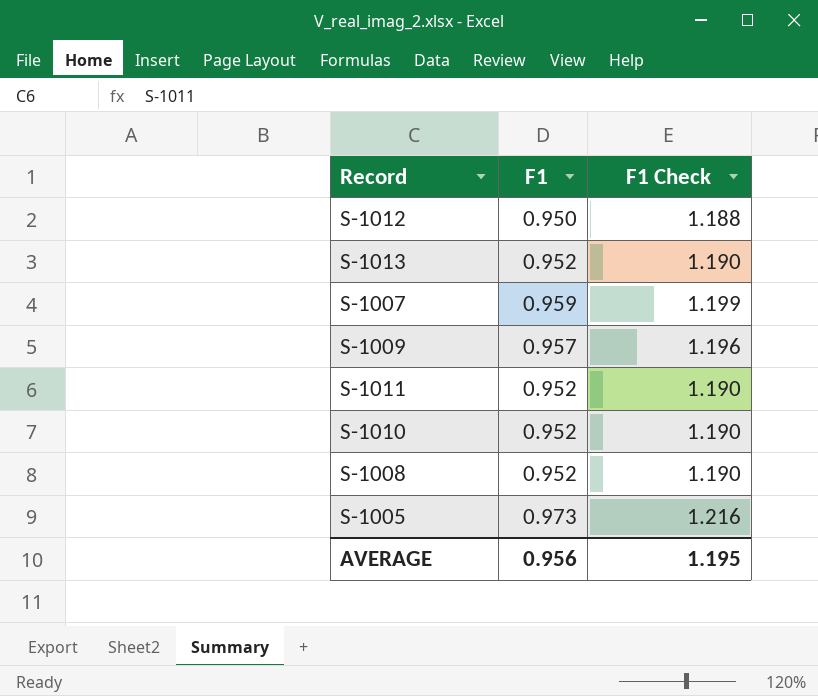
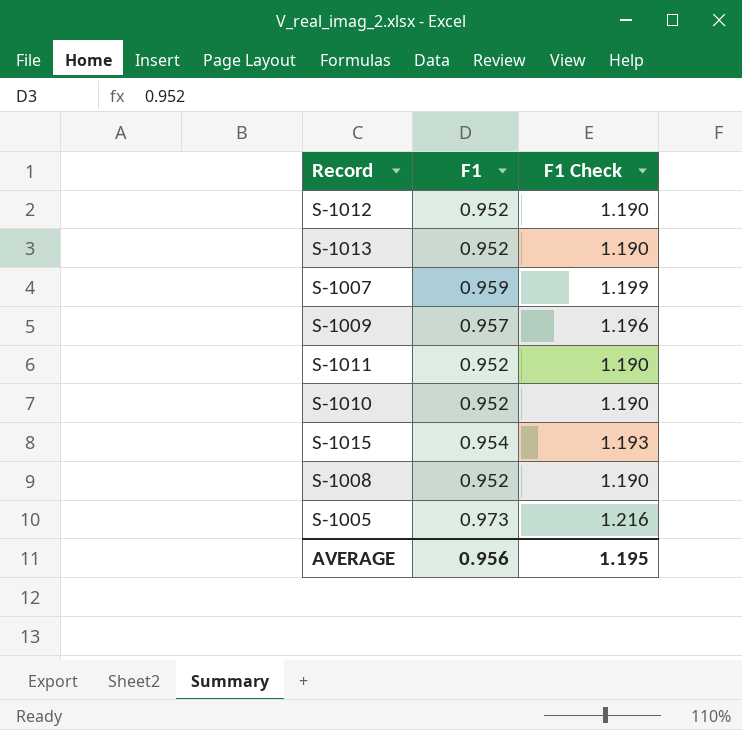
S-1012 | F1: 0.950 -> 0.952
S-1012 | F1 Check: 1.188 -> 1.190
row S-1015: none -> 0.954 | 1.193

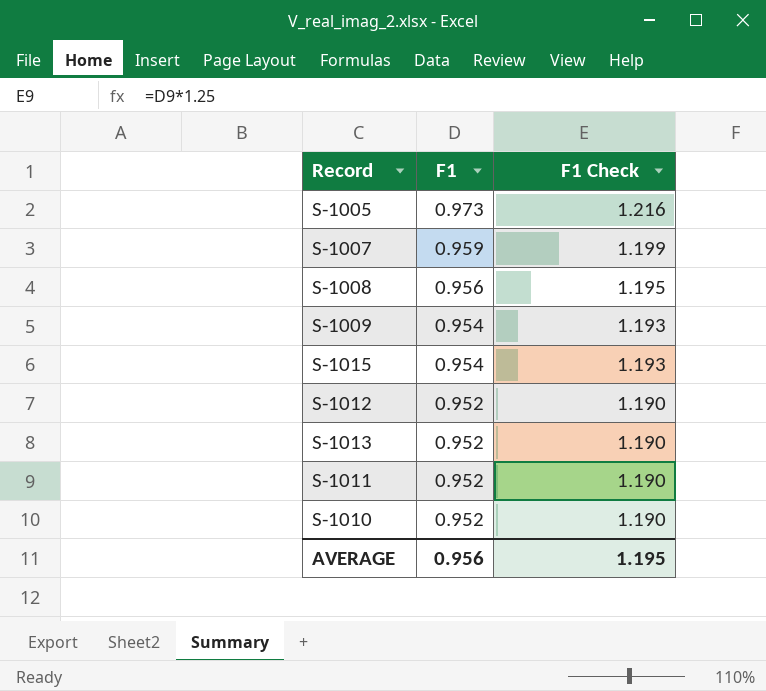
row order: none -> F1 descending
S-1008 | F1: 0.952 -> 0.956
S-1008 | F1 Check: 1.190 -> 1.195
S-1009 | F1: 0.957 -> 0.954
S-1009 | F1 Check: 1.196 -> 1.193

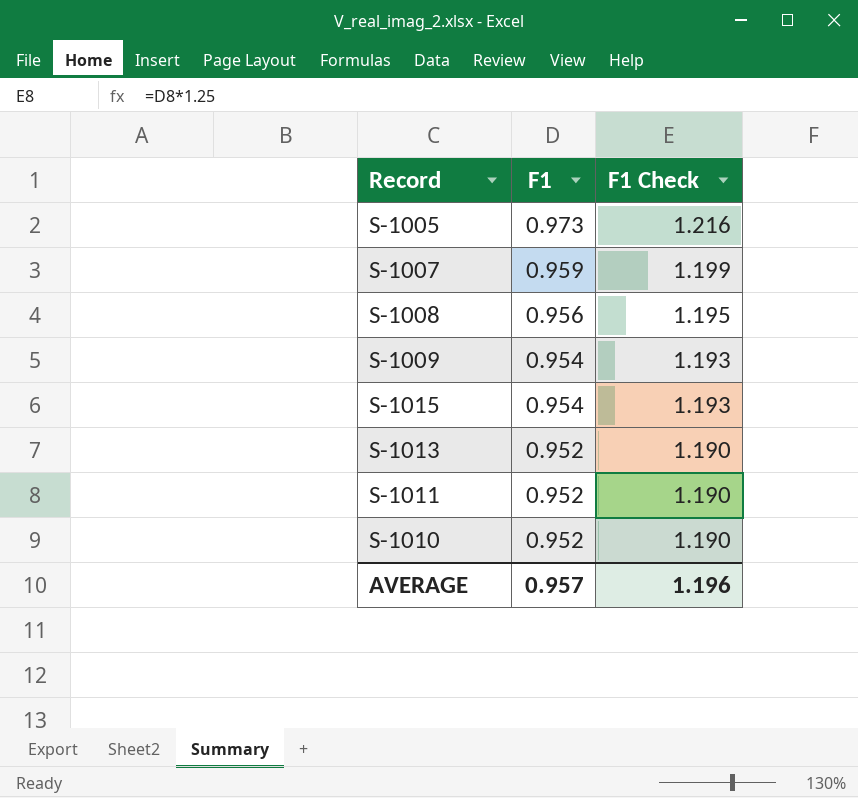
row S-1012: 0.952 | 1.190 -> none
AVERAGE | F1: 0.956 -> 0.957
AVERAGE | F1 Check: 1.195 -> 1.196

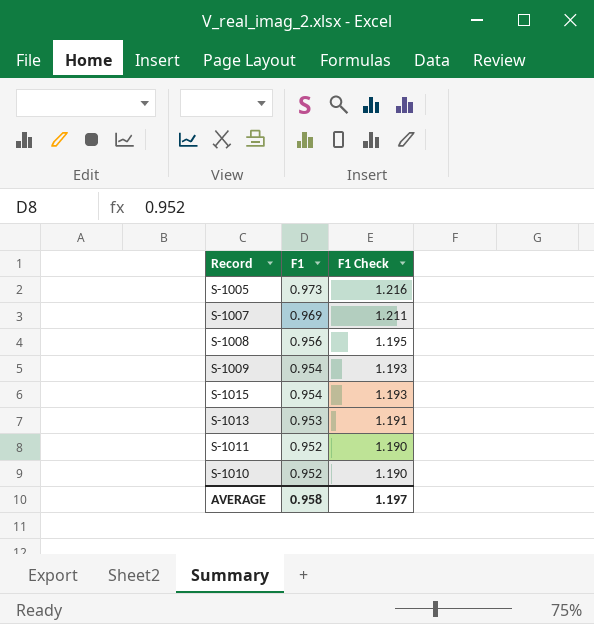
S-1007 | F1: 0.959 -> 0.969
S-1007 | F1 Check: 1.199 -> 1.211
S-1013 | F1: 0.952 -> 0.953
S-1013 | F1 Check: 1.190 -> 1.191
AVERAGE | F1: 0.957 -> 0.958
AVERAGE | F1 Check: 1.196 -> 1.197

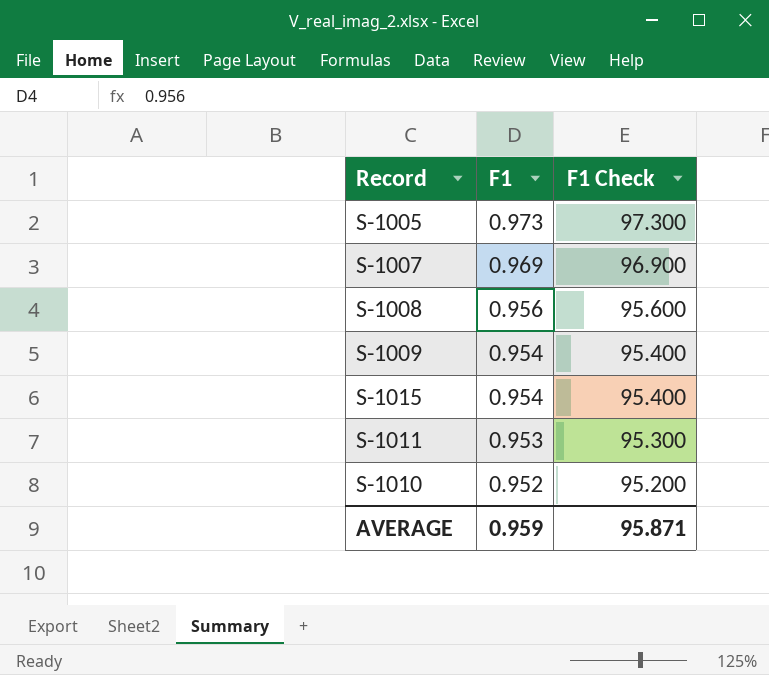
column F1 Check | formula: [F1] * 1.25 -> [F1] * 100
row S-1013: 0.953 | 1.191 -> none
S-1011 | F1: 0.952 -> 0.953
AVERAGE | F1: 0.958 -> 0.959
AVERAGE | F1 Check: 1.197 -> 95.871

